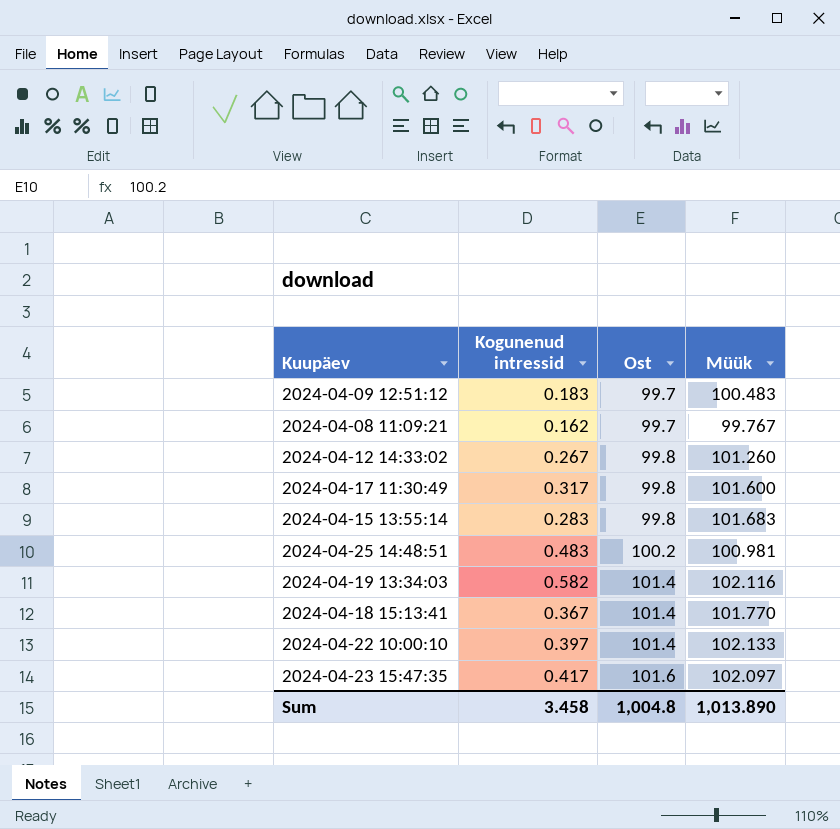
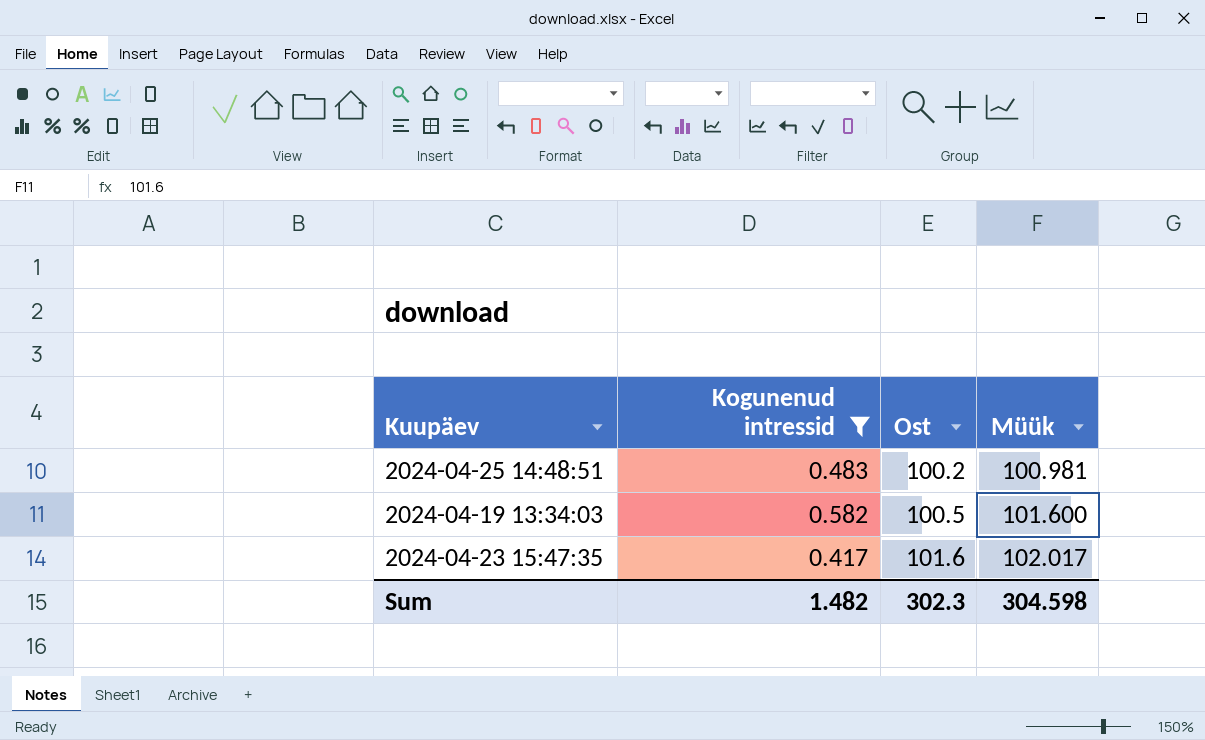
filter: none -> Kogunenud intressid >= 0.417
2024-04-19 13:34:03 | Ost: 101.4 -> 100.5
2024-04-19 13:34:03 | Müük: 102.116 -> 101.600
2024-04-23 15:47:35 | Müük: 102.097 -> 102.017
Sum | Kogunenud intressid: 3.458 -> 1.482
Sum | Ost: 1,004.8 -> 302.3
Sum | Müük: 1,013.890 -> 304.598

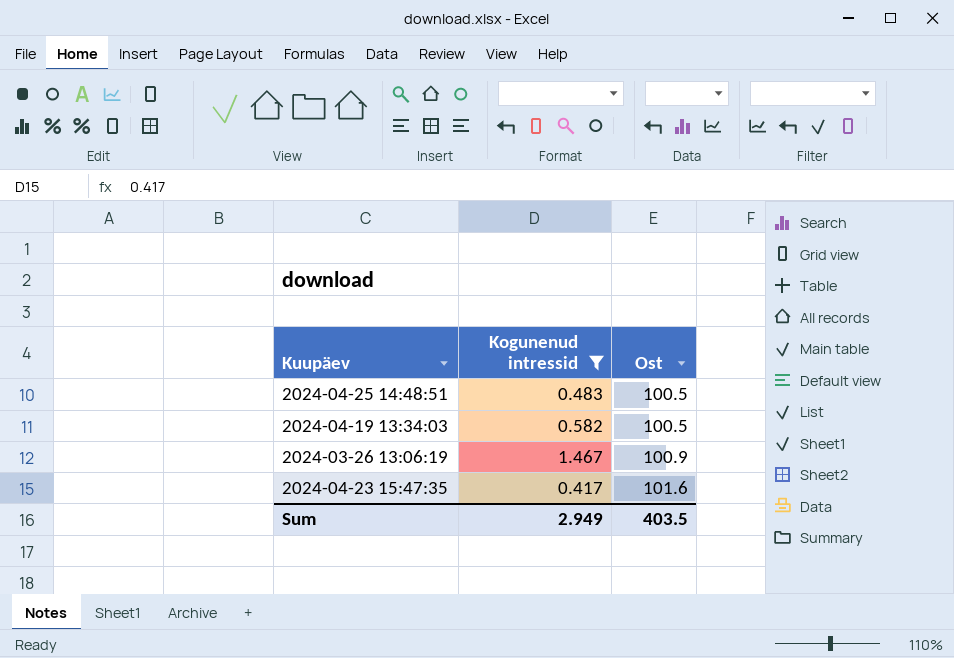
column Müük | position: 4 -> none
2024-04-25 14:48:51 | Ost: 100.2 -> 100.5
row 2024-03-26 13:06:19: none -> 1.467 | 100.9
Sum | Kogunenud intressid: 1.482 -> 2.949
Sum | Ost: 302.3 -> 403.5

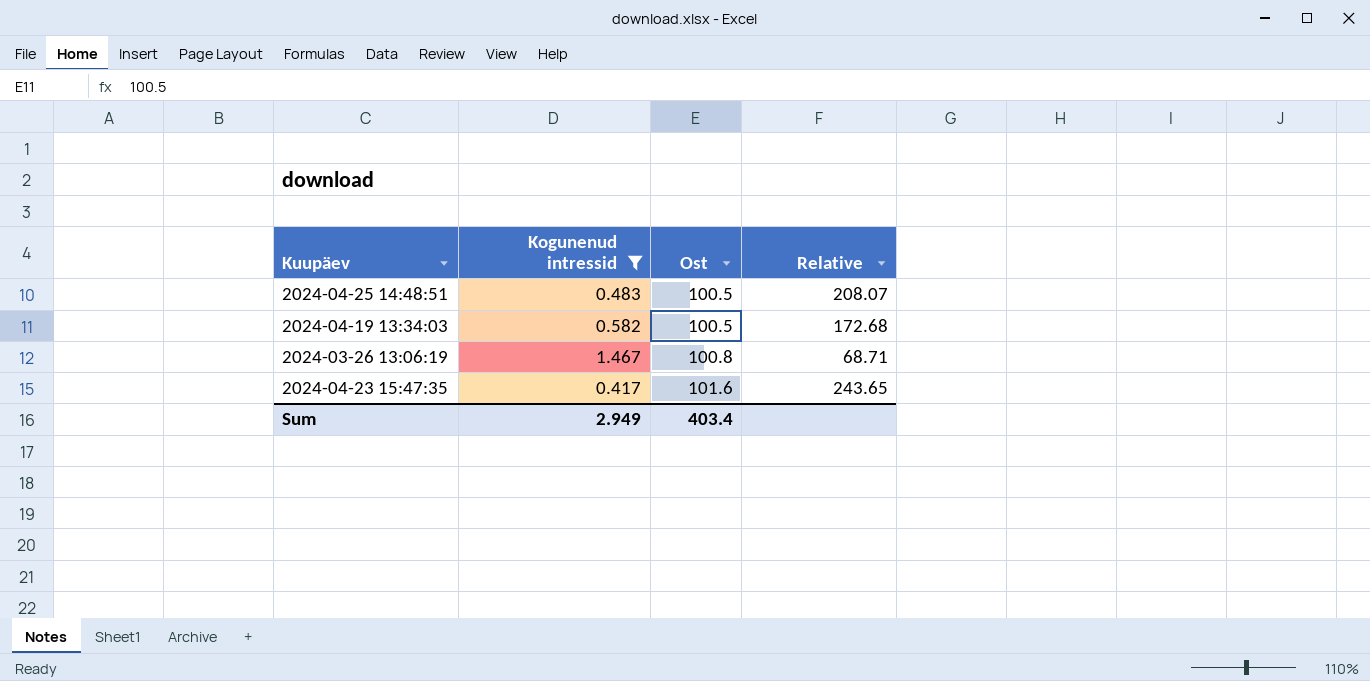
column Relative | formula: none -> [Ost] / [Kogunenud intressid]
2024-03-26 13:06:19 | Ost: 100.9 -> 100.8
Sum | Ost: 403.5 -> 403.4

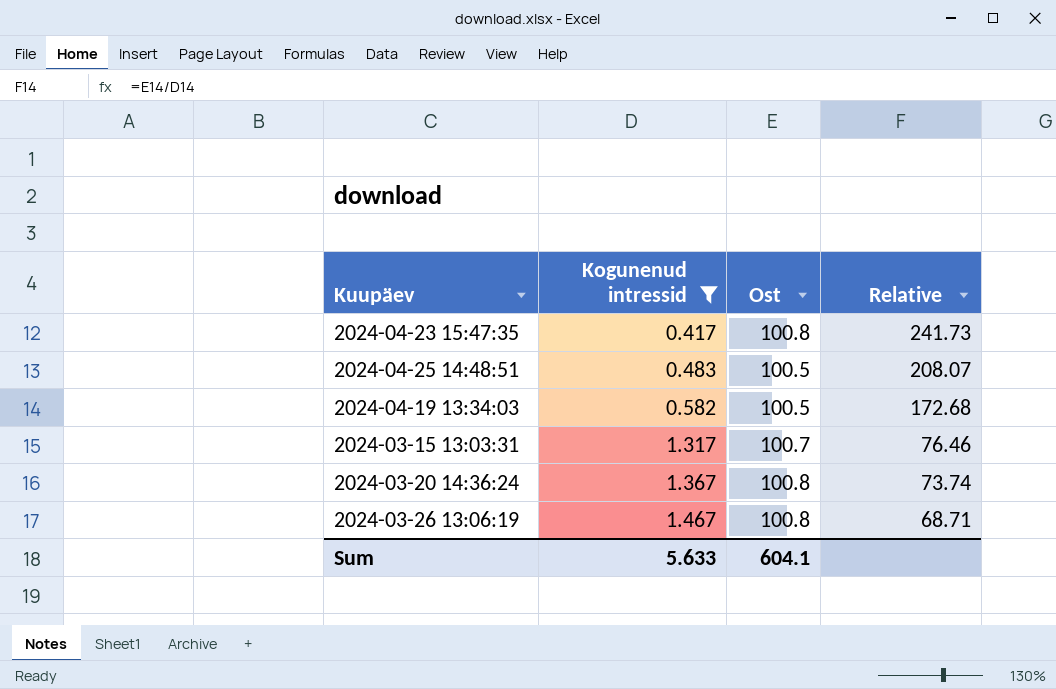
row order: Ost ascending -> Kogunenud intressid ascending
2024-04-23 15:47:35 | Ost: 101.6 -> 100.8
2024-04-23 15:47:35 | Relative: 243.65 -> 241.73
row 2024-03-15 13:03:31: none -> 1.317 | 100.7 | 76.46
row 2024-03-20 14:36:24: none -> 1.367 | 100.8 | 73.74
Sum | Kogunenud intressid: 2.949 -> 5.633
Sum | Ost: 403.4 -> 604.1

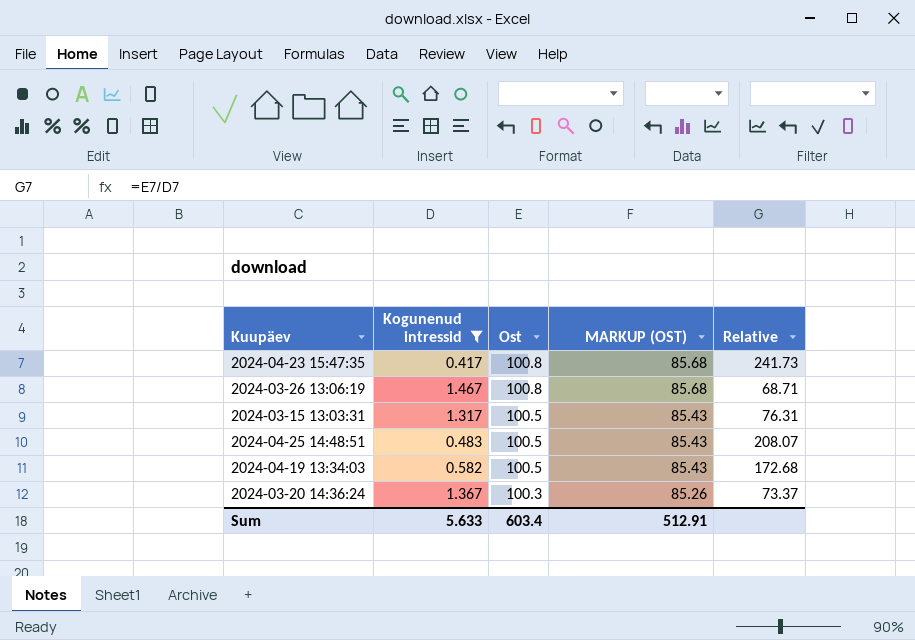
row order: Kogunenud intressid ascending -> Ost descending
column MARKUP (OST) | formula: none -> [Ost] * 0.85
2024-03-15 13:03:31 | Ost: 100.7 -> 100.5
2024-03-15 13:03:31 | Relative: 76.46 -> 76.31
2024-03-20 14:36:24 | Ost: 100.8 -> 100.3
2024-03-20 14:36:24 | Relative: 73.74 -> 73.37
Sum | Ost: 604.1 -> 603.4

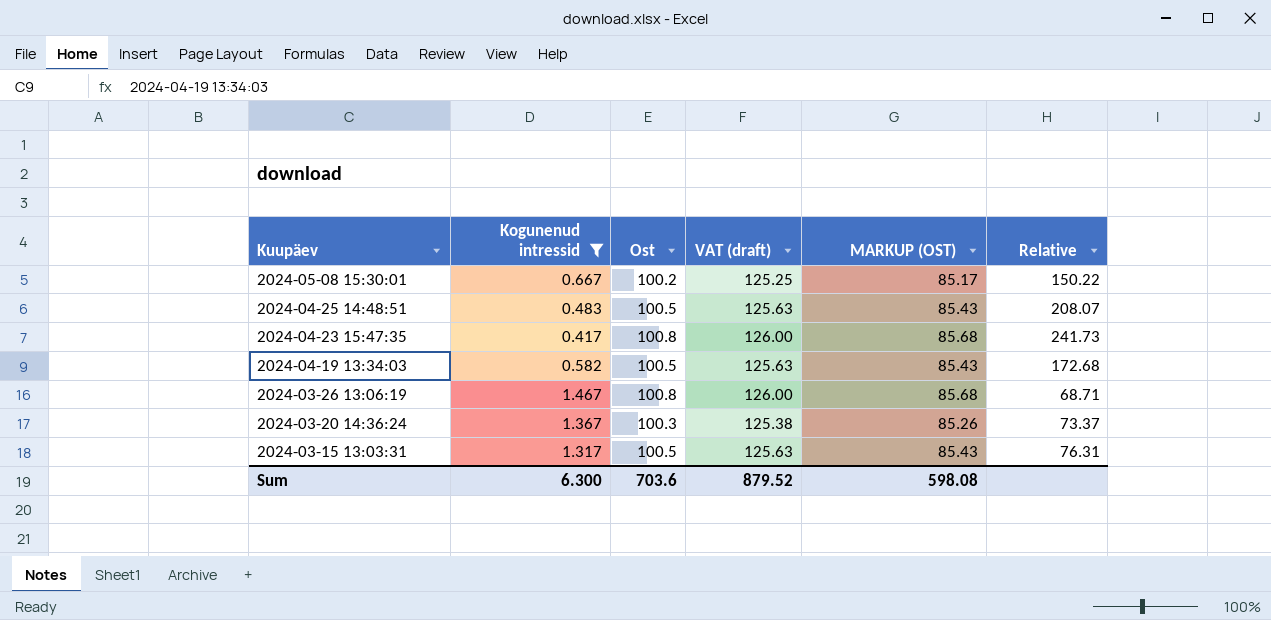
row order: Ost descending -> Kuupäev descending
column VAT (draft) | formula: none -> [Ost] * 1.25
row 2024-05-08 15:30:01: none -> 0.667 | 100.2 | 125.25 | 85.17 | 150.22
Sum | Kogunenud intressid: 5.633 -> 6.300
Sum | Ost: 603.4 -> 703.6
Sum | MARKUP (OST): 512.91 -> 598.08

